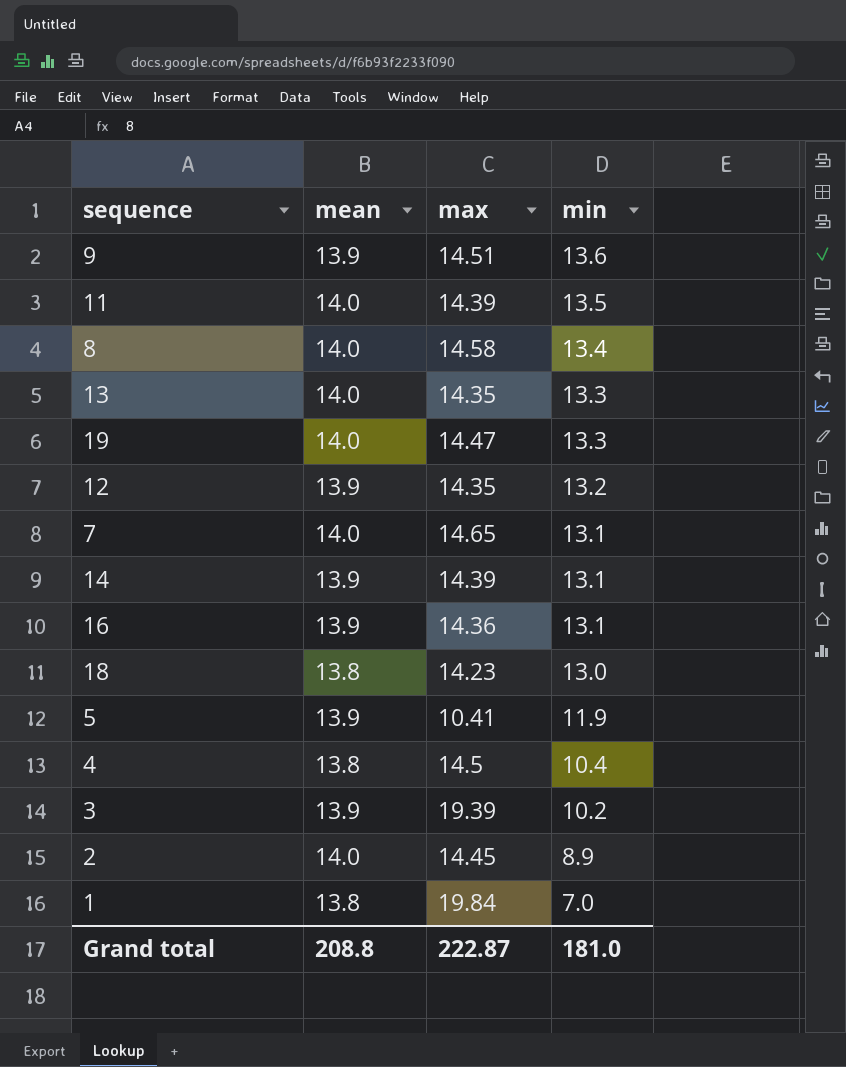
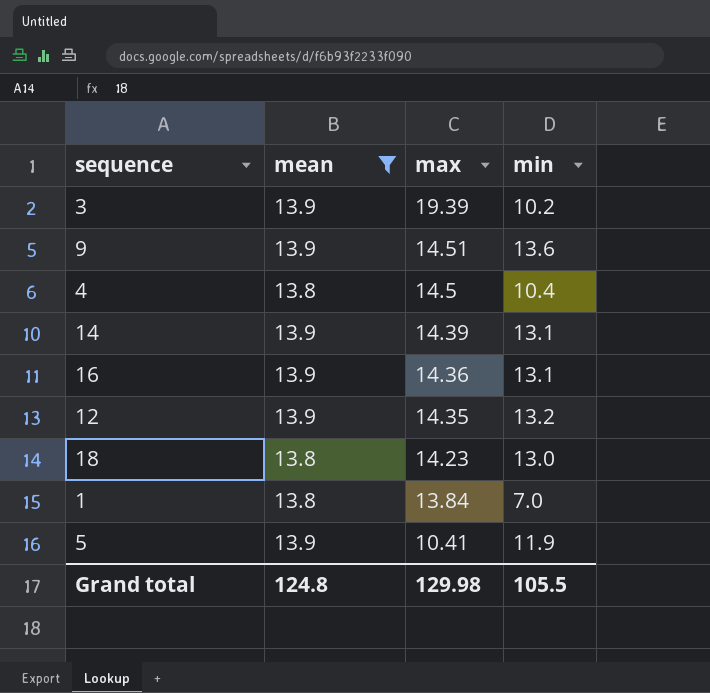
filter: none -> mean != 14.0
row order: min descending -> max descending
1 | max: 19.84 -> 13.84
Grand total | mean: 208.8 -> 124.8
Grand total | max: 222.87 -> 129.98
Grand total | min: 181.0 -> 105.5

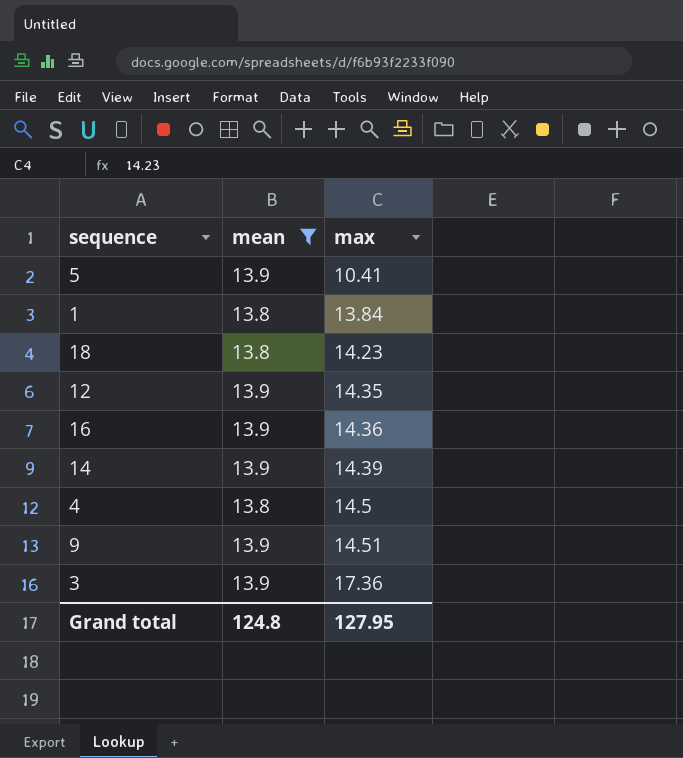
row order: max descending -> max ascending
column min | position: 4 -> none
3 | max: 19.39 -> 17.36
Grand total | max: 129.98 -> 127.95

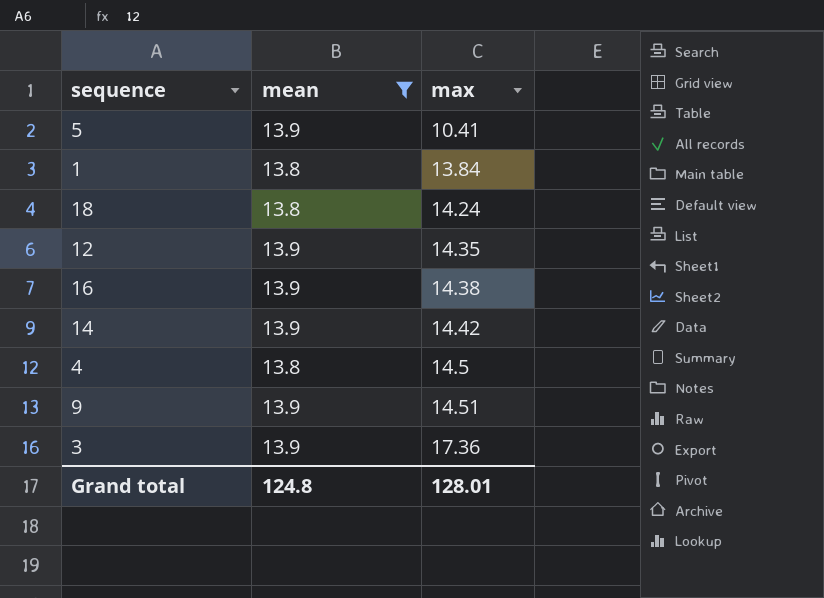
18 | max: 14.23 -> 14.24
16 | max: 14.36 -> 14.38
14 | max: 14.39 -> 14.42
Grand total | max: 127.95 -> 128.01

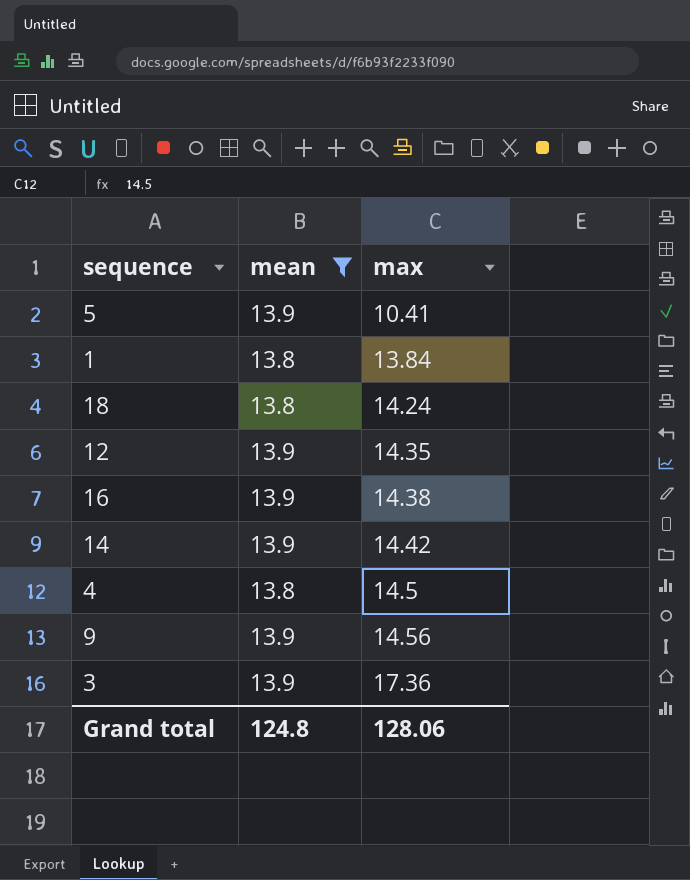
9 | max: 14.51 -> 14.56
Grand total | max: 128.01 -> 128.06

